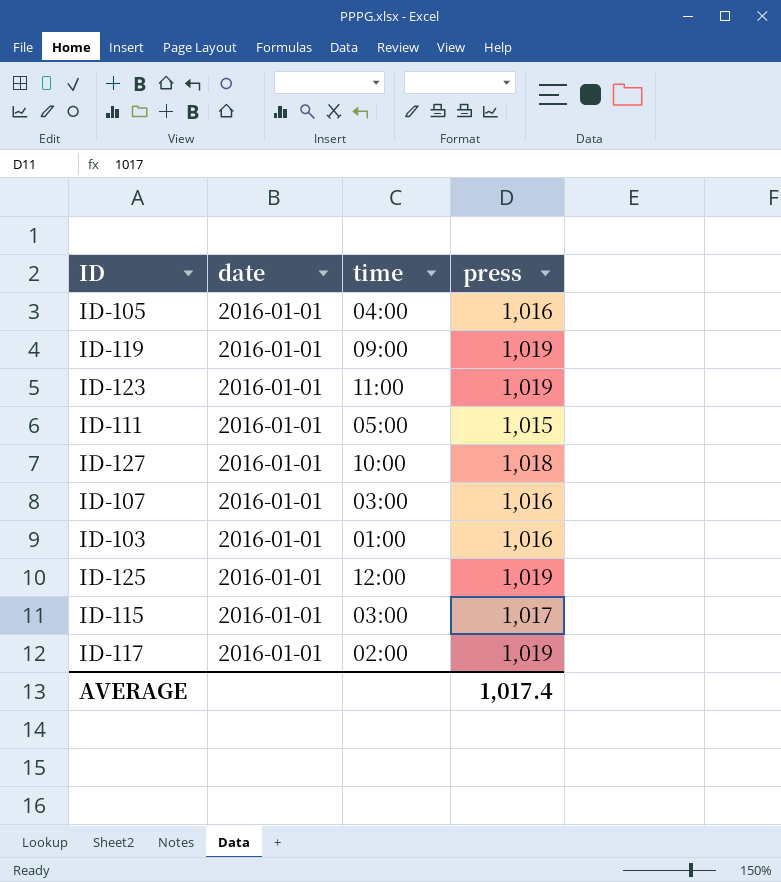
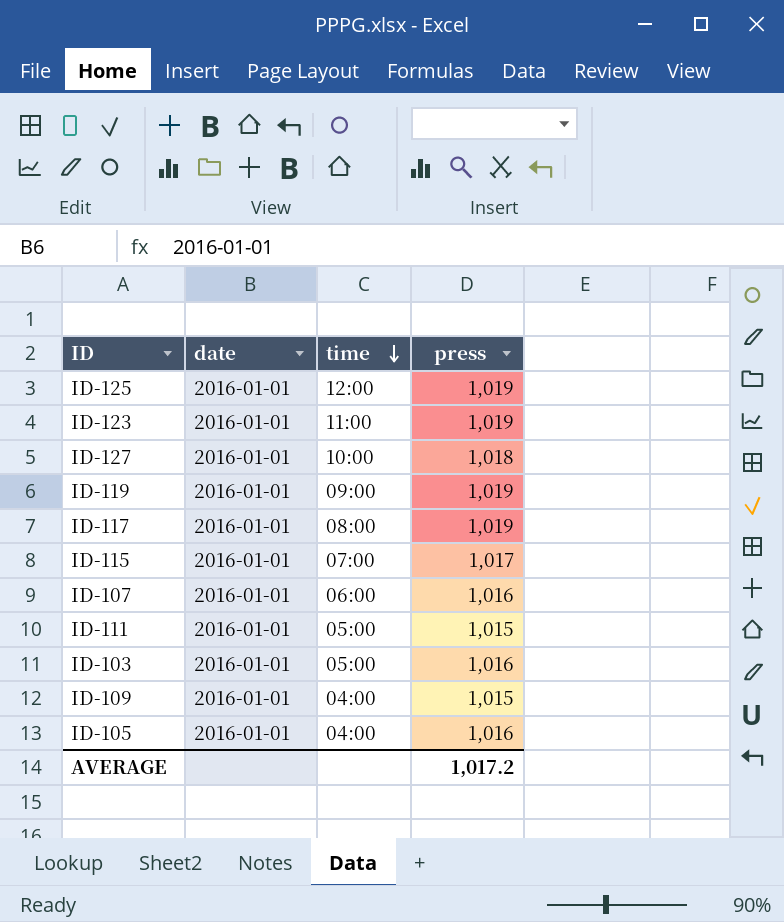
row order: none -> time descending
ID-117 | time: 02:00 -> 08:00
ID-115 | time: 03:00 -> 07:00
ID-107 | time: 03:00 -> 06:00
ID-103 | time: 01:00 -> 05:00
row ID-109: none -> 2016-01-01 | 04:00 | 1,015
AVERAGE | press: 1,017.4 -> 1,017.2

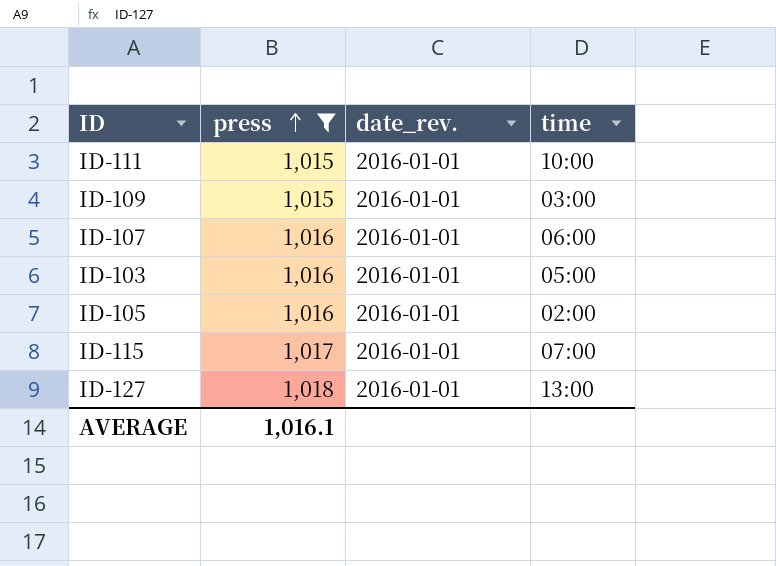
filter: none -> press != 1,019
row order: time descending -> press ascending
column press | position: 4 -> 2
column name: date -> date_rev.
ID-111 | time: 05:00 -> 10:00
ID-109 | time: 04:00 -> 03:00
ID-105 | time: 04:00 -> 02:00
ID-127 | time: 10:00 -> 13:00
AVERAGE | press: 1,017.2 -> 1,016.1

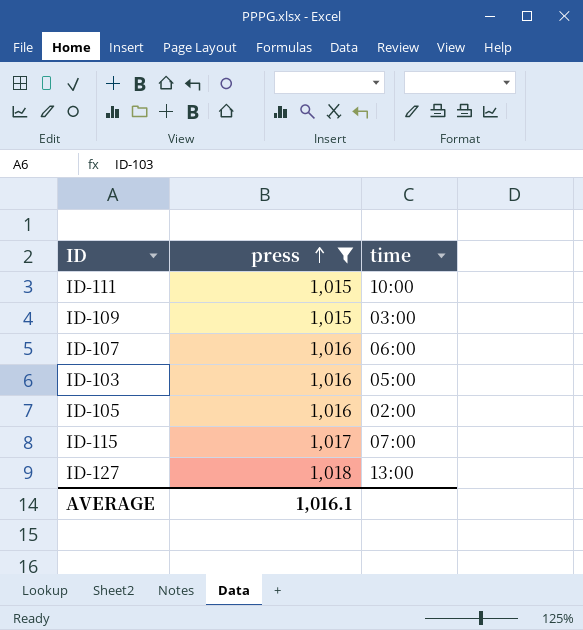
column date_rev. | position: 3 -> none

